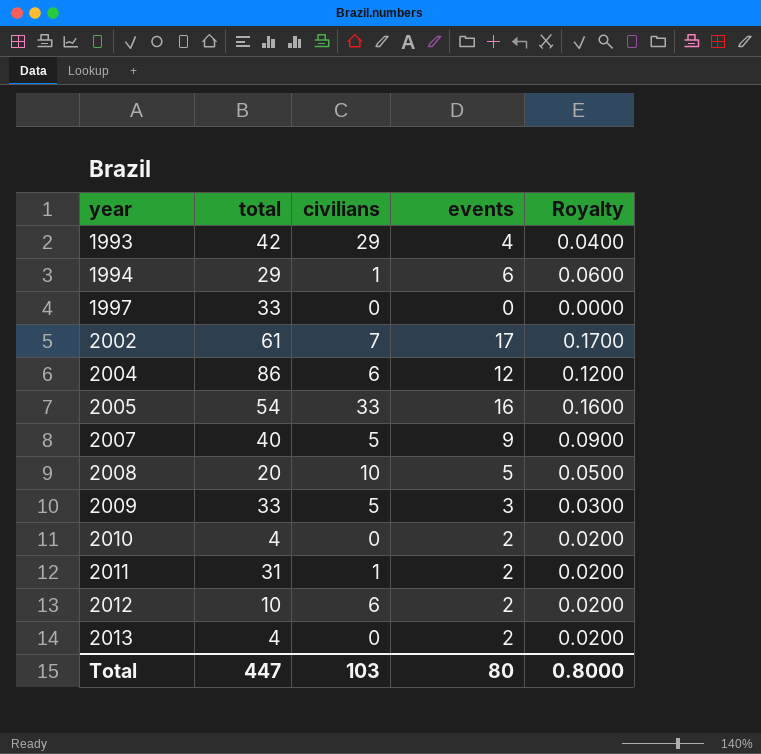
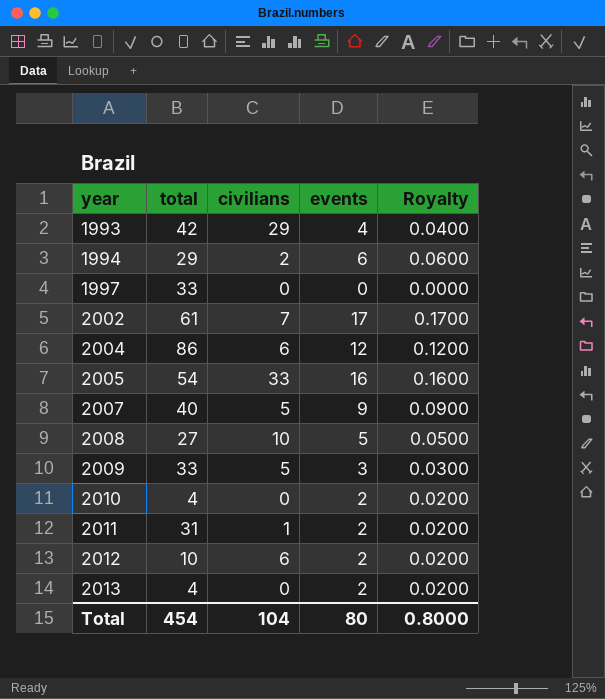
1994 | civilians: 1 -> 2
2008 | total: 20 -> 27
Total | total: 447 -> 454
Total | civilians: 103 -> 104

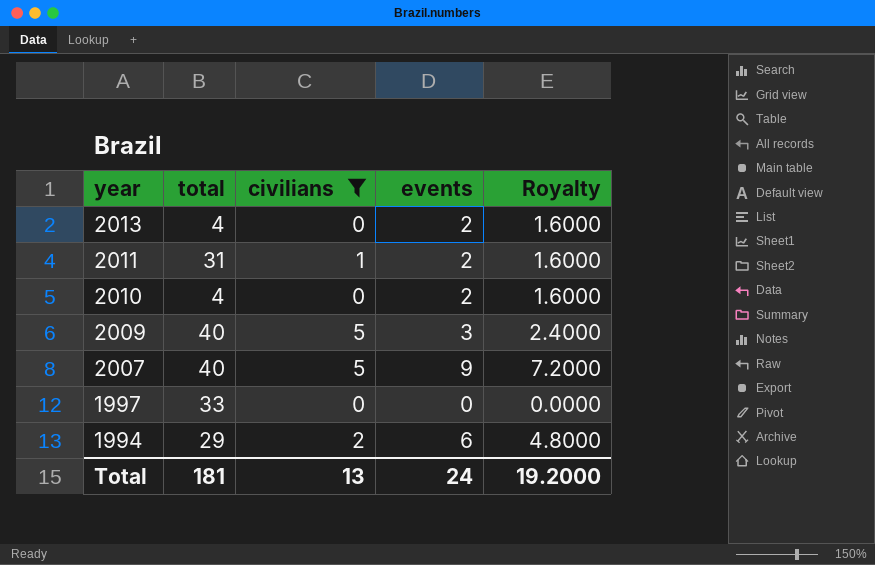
filter: none -> civilians <= 5
row order: year ascending -> year descending
column Royalty | formula: [events] * 0.01 -> [events] * 0.8
2009 | total: 33 -> 40
Total | total: 454 -> 181
Total | civilians: 104 -> 13
Total | events: 80 -> 24
Total | Royalty: 0.8000 -> 19.2000

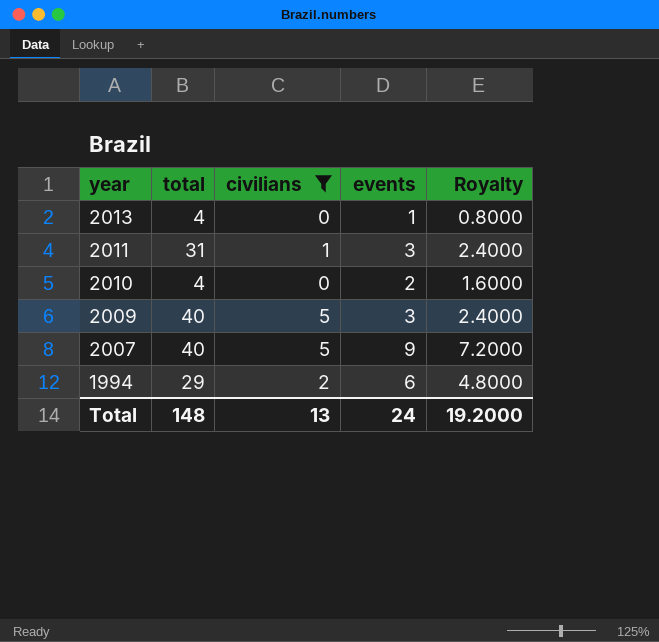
row 1997: 33 | 0 | 0 | 0.0000 -> none
2013 | events: 2 -> 1
2013 | Royalty: 1.6000 -> 0.8000
2011 | events: 2 -> 3
2011 | Royalty: 1.6000 -> 2.4000
Total | total: 181 -> 148

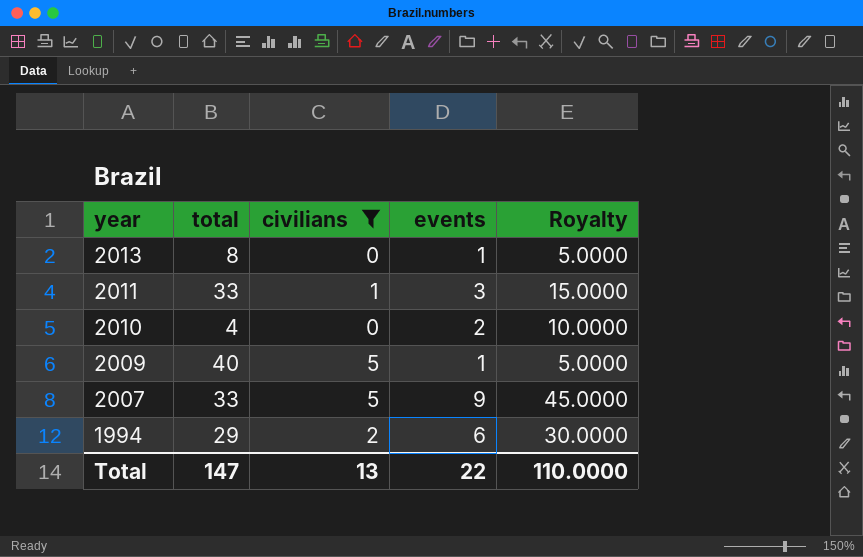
column Royalty | formula: [events] * 0.8 -> [events] * 5
2013 | total: 4 -> 8
2011 | total: 31 -> 33
2009 | events: 3 -> 1
2007 | total: 40 -> 33
Total | total: 148 -> 147
Total | events: 24 -> 22
Total | Royalty: 19.2000 -> 110.0000

